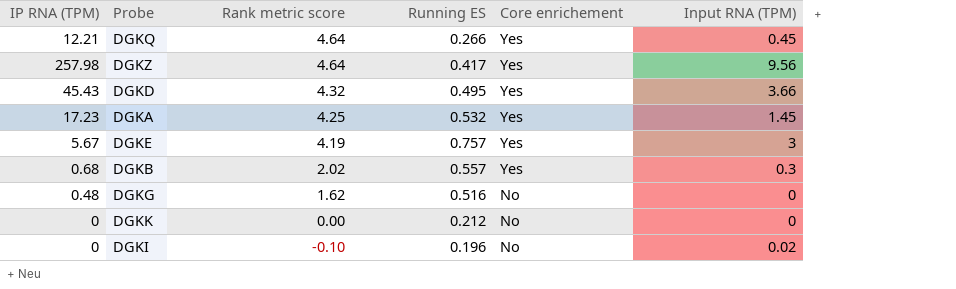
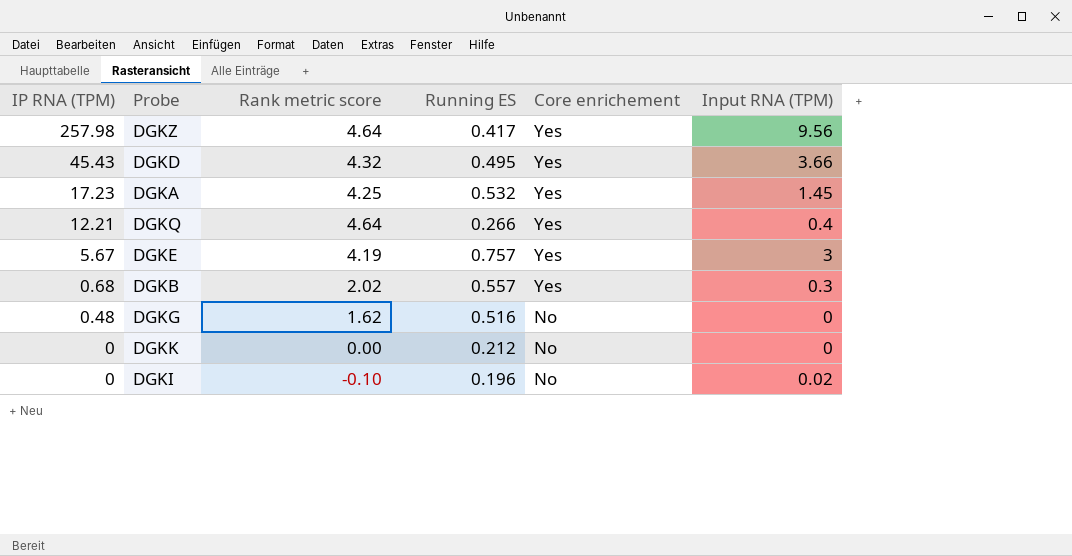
row order: Rank metric score descending -> IP RNA (TPM) descending
DGKQ | Input RNA (TPM): 0.45 -> 0.4

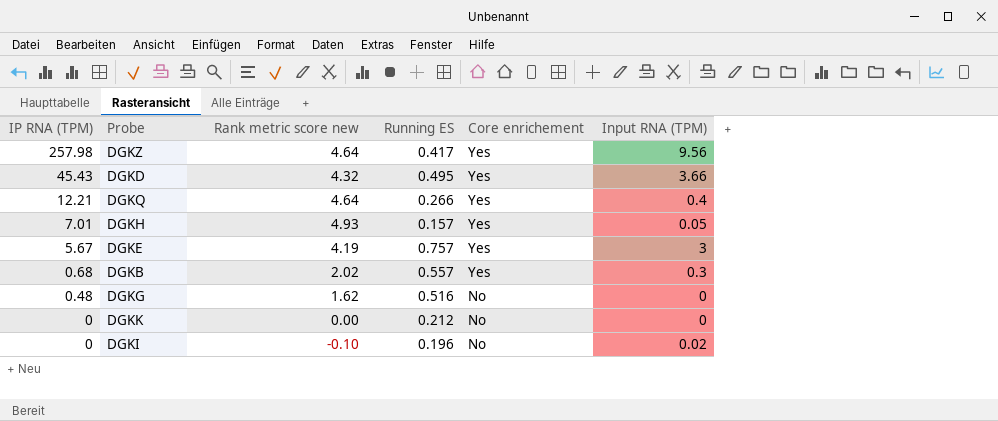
column name: Rank metric score -> Rank metric score new
row DGKA: 17.23 | 4.25 | 0.532 | Yes | 1.45 -> none
row DGKH: none -> 7.01 | 4.93 | 0.157 | Yes | 0.05

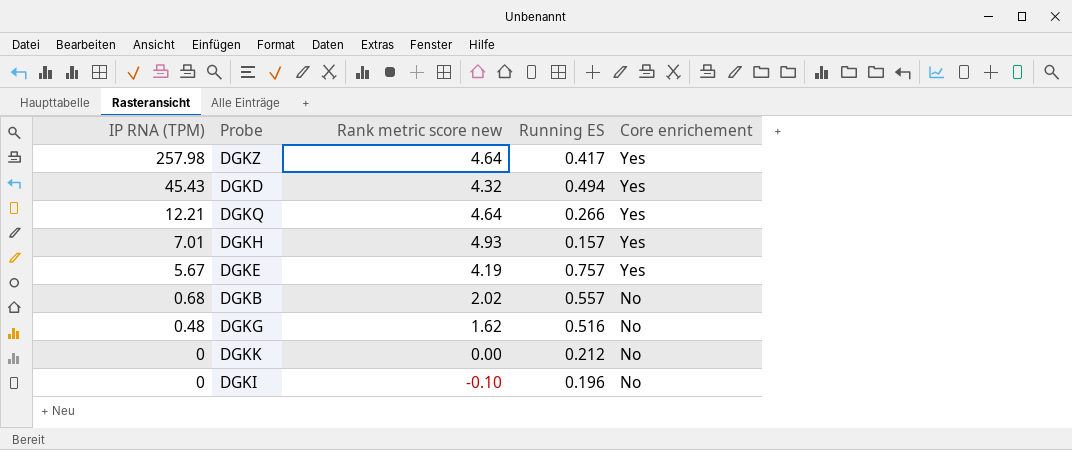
column Input RNA (TPM) | position: 6 -> none
DGKD | Running ES: 0.495 -> 0.494
DGKB | Core enrichement: Yes -> No

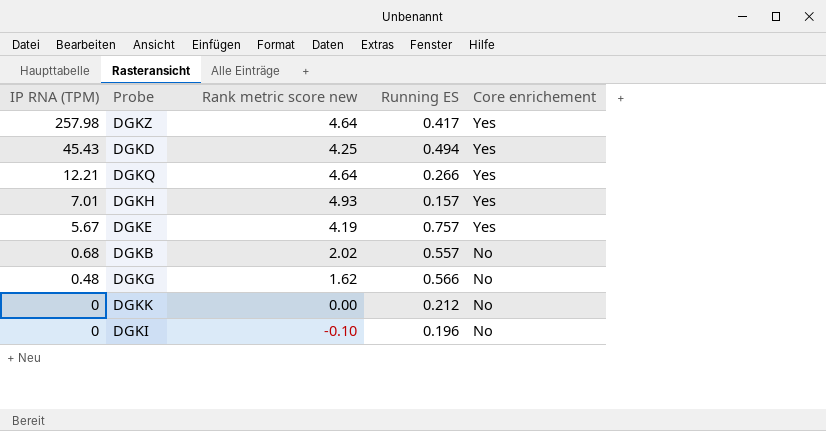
DGKD | Rank metric score new: 4.32 -> 4.25
DGKG | Running ES: 0.516 -> 0.566

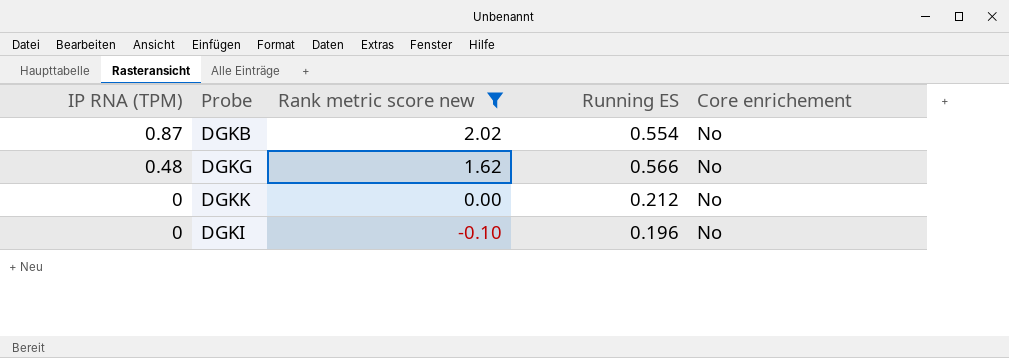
filter: none -> Rank metric score new <= 2.02
DGKB | IP RNA (TPM): 0.68 -> 0.87
DGKB | Running ES: 0.557 -> 0.554

